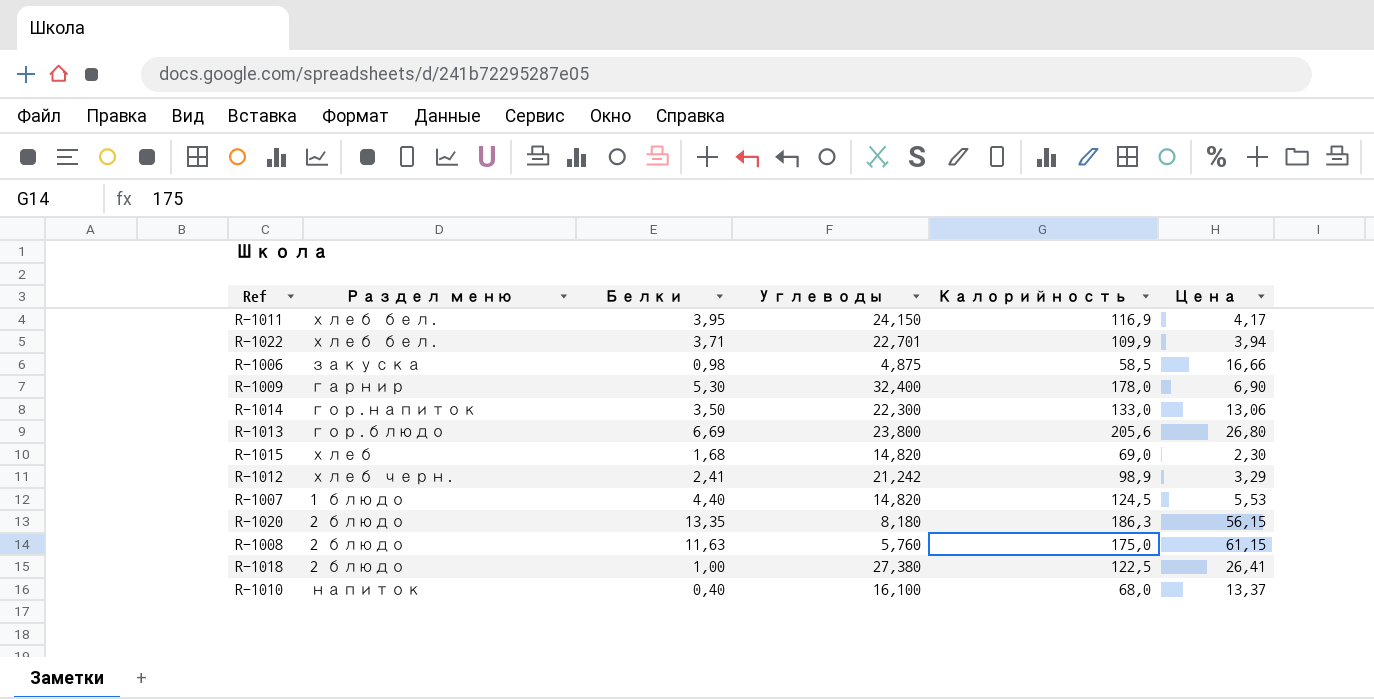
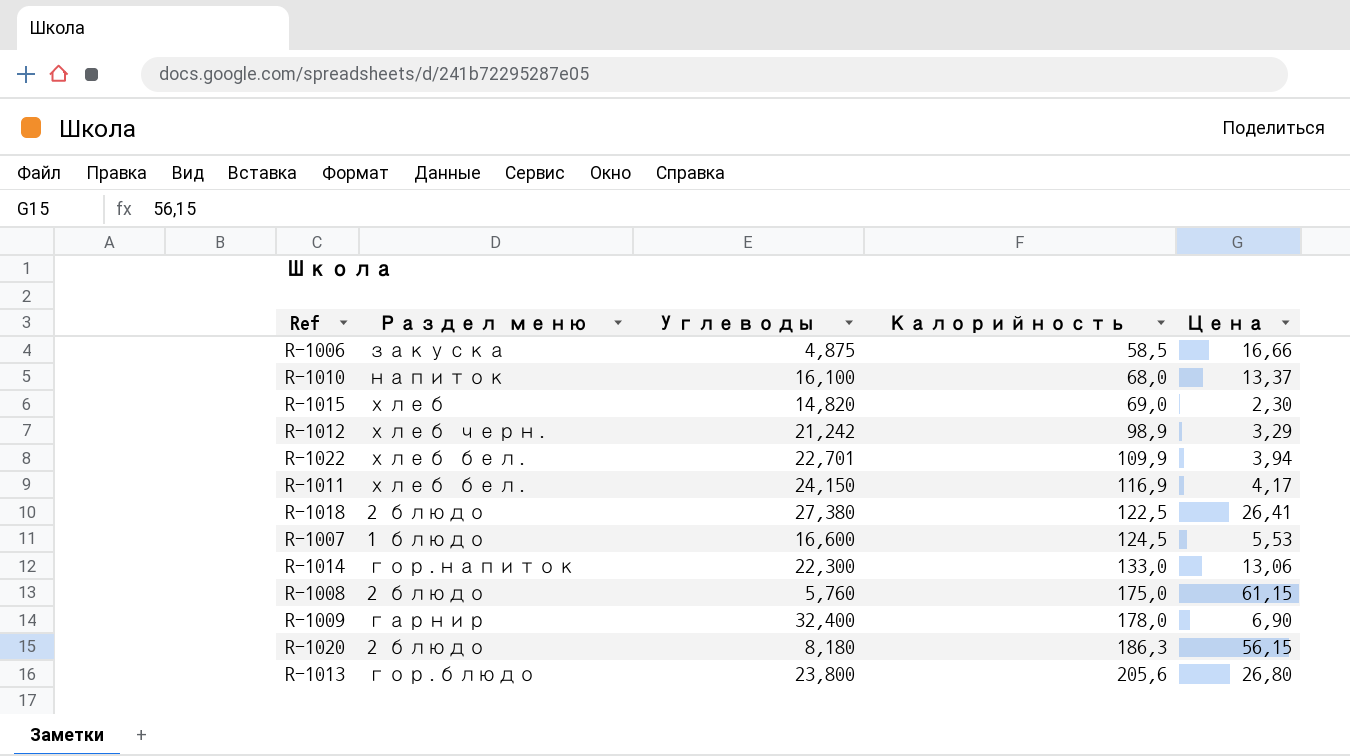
row order: none -> Калорийность ascending
column Белки | position: 3 -> none
R-1007 | Углеводы: 14,820 -> 16,600

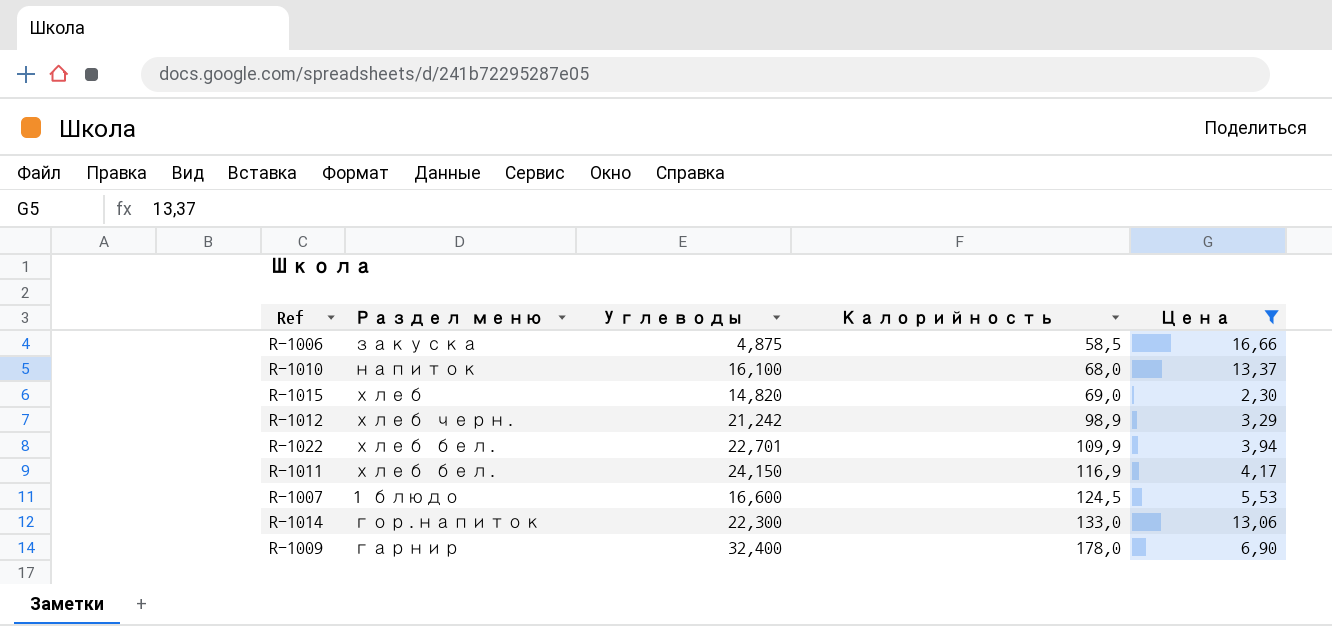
filter: none -> Цена <= 16,66

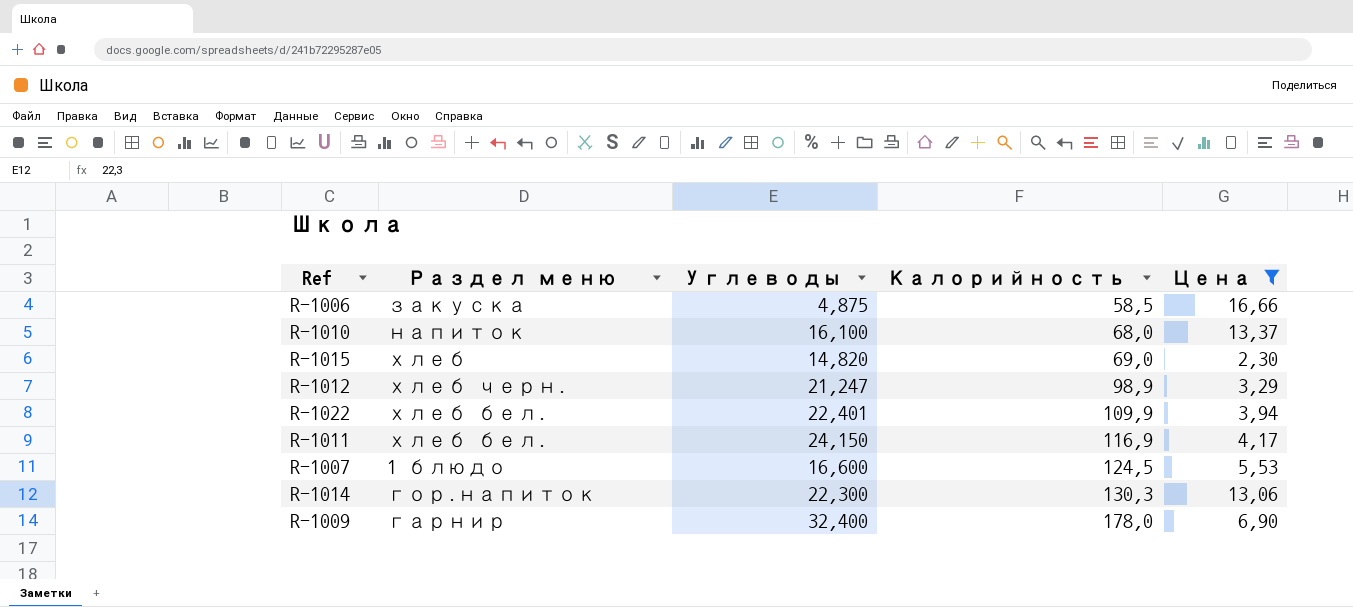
R-1012 | Углеводы: 21,242 -> 21,247
R-1022 | Углеводы: 22,701 -> 22,401
R-1014 | Калорийность: 133,0 -> 130,3

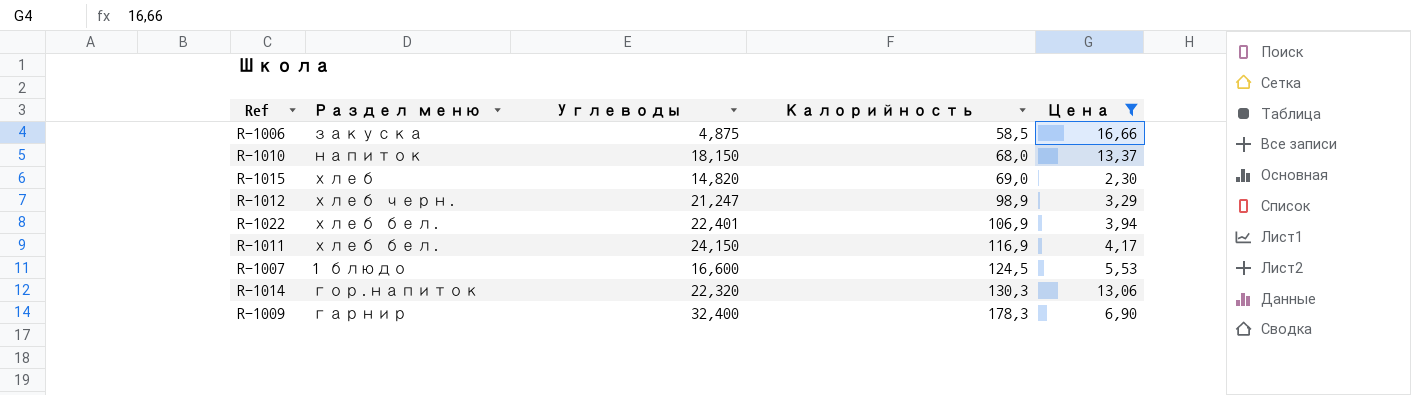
R-1010 | Углеводы: 16,100 -> 18,150
R-1022 | Калорийность: 109,9 -> 106,9
R-1014 | Углеводы: 22,300 -> 22,320
R-1009 | Калорийность: 178,0 -> 178,3

